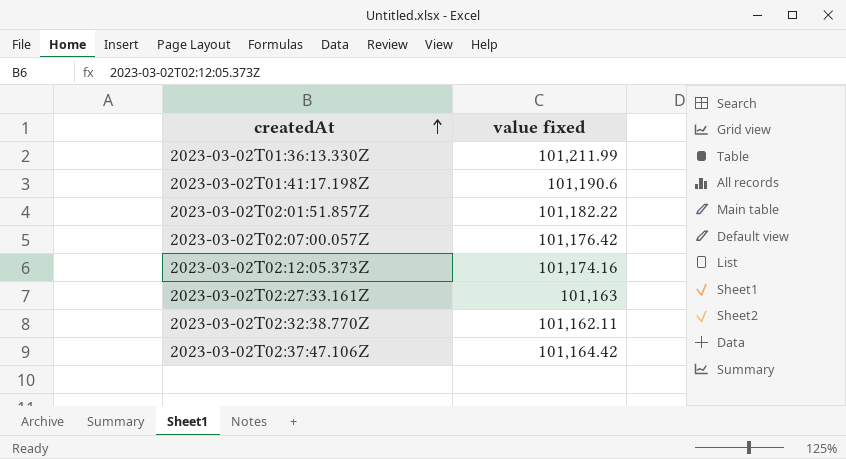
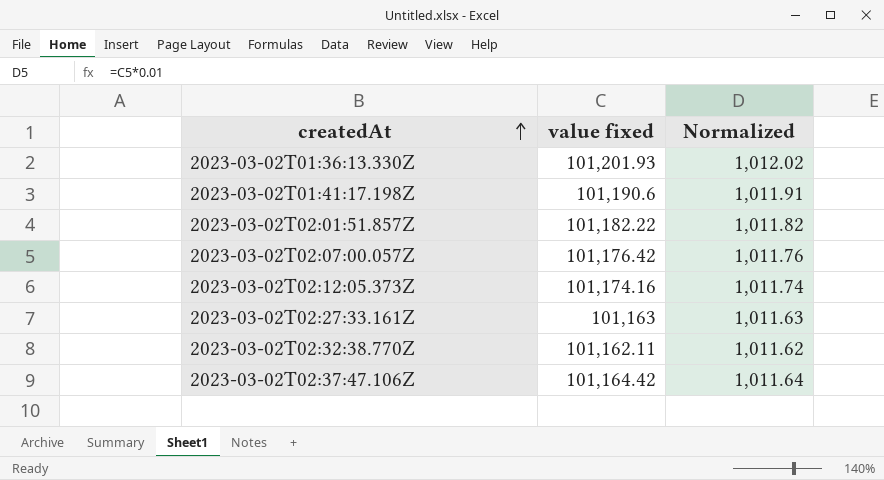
column Normalized | formula: none -> [value fixed] * 0.01
2023-03-02T01:36:13.330Z | value fixed: 101,211.99 -> 101,201.93

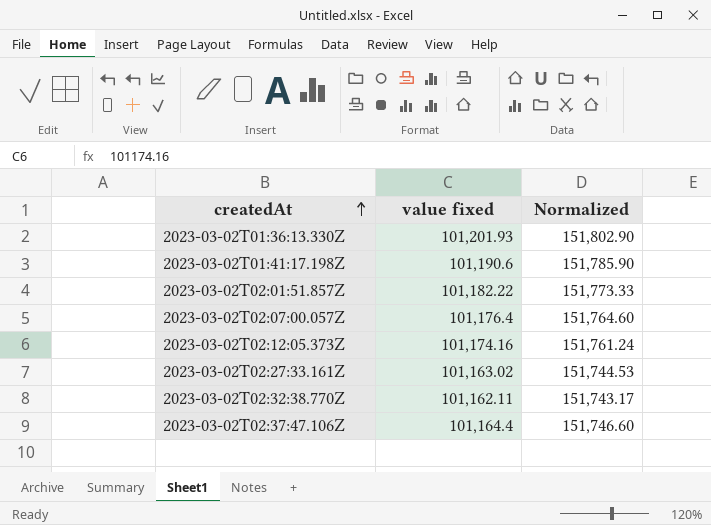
column Normalized | formula: [value fixed] * 0.01 -> [value fixed] * 1.5
2023-03-02T02:07:00.057Z | value fixed: 101,176.42 -> 101,176.4
2023-03-02T02:27:33.161Z | value fixed: 101,163 -> 101,163.02
2023-03-02T02:37:47.106Z | value fixed: 101,164.42 -> 101,164.4

